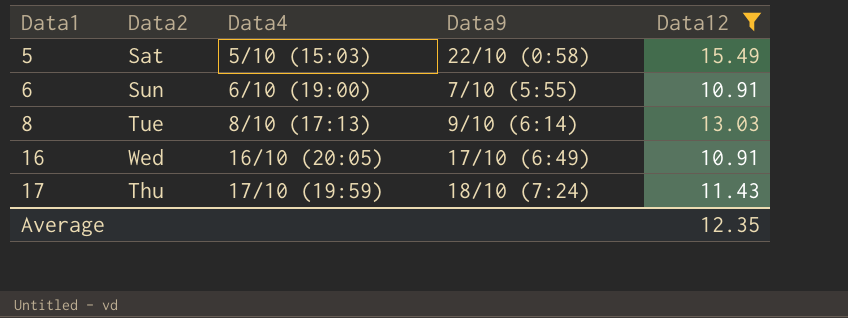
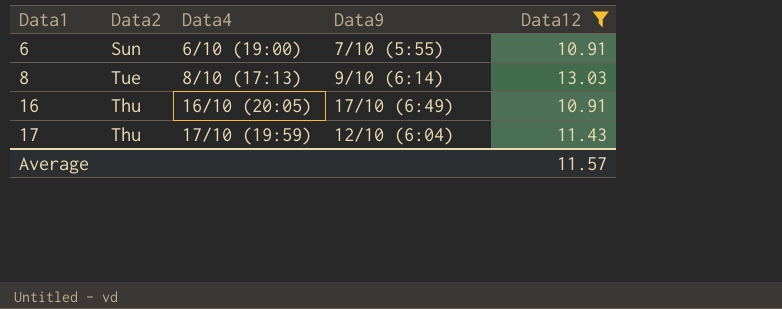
row 5: Sat | 5/10 (15:03) | 22/10 (0:58) | 15.49 -> none
16 | Data2: Wed -> Thu
17 | Data9: 18/10 (7:24) -> 12/10 (6:04)
Average | Data12: 12.35 -> 11.57

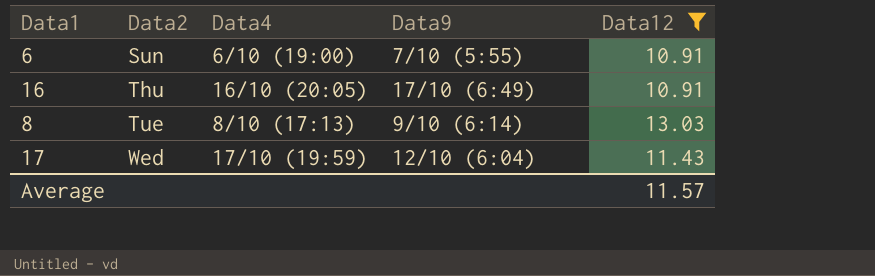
row order: Data1 ascending -> Data2 ascending
17 | Data2: Thu -> Wed

